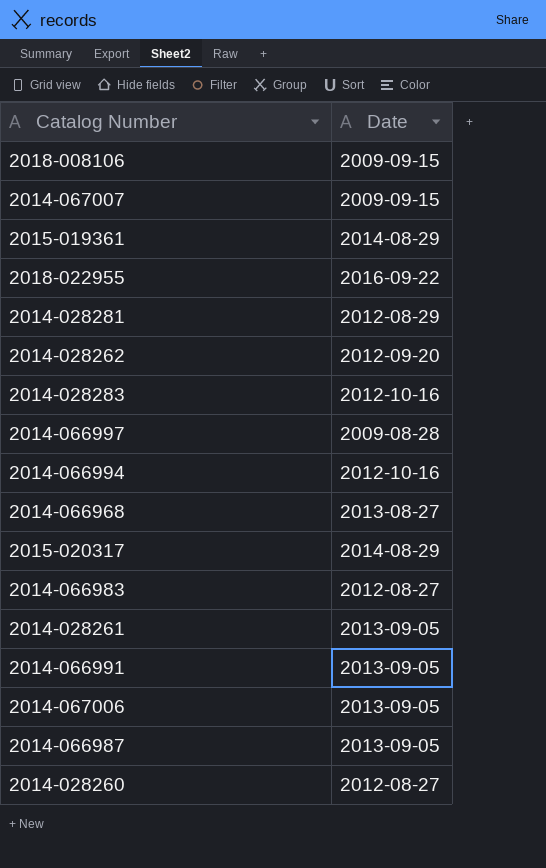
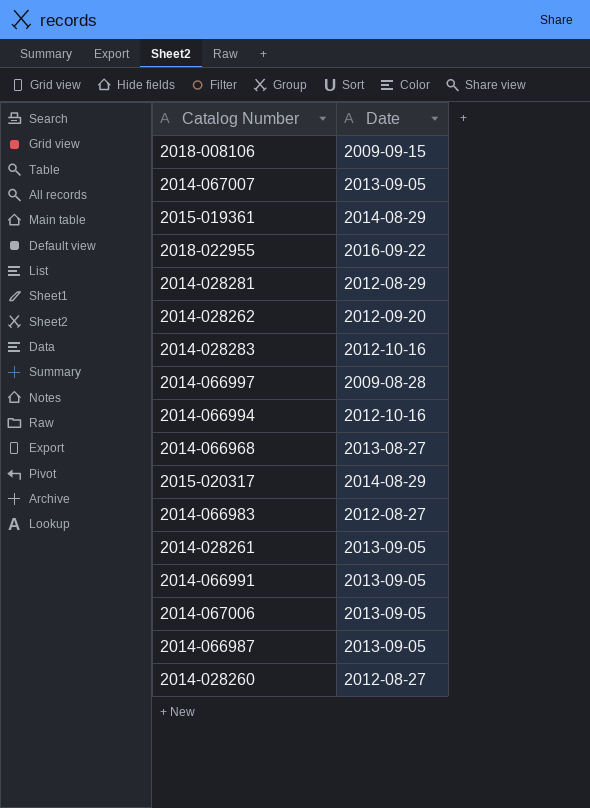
2014-067007 | Date: 2009-09-15 -> 2013-09-05

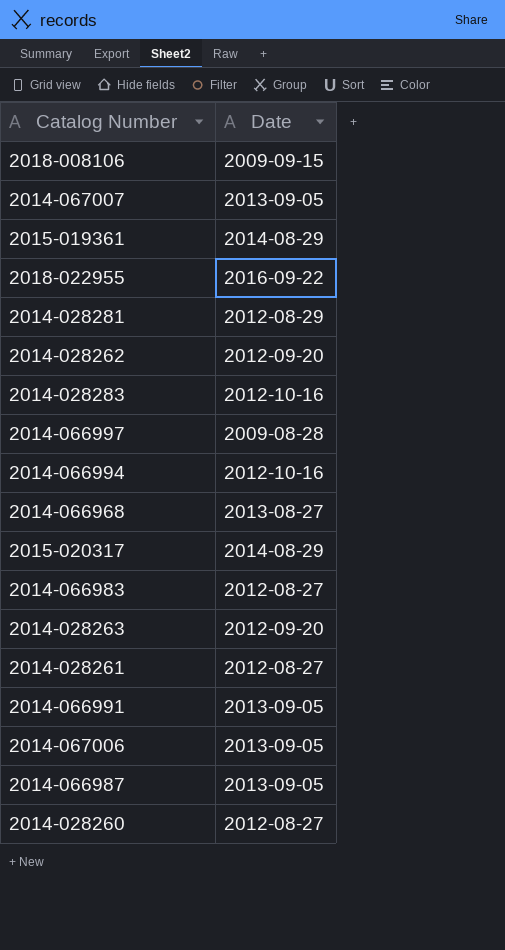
row 2014-028263: none -> 2012-09-20
2014-028261 | Date: 2013-09-05 -> 2012-08-27

